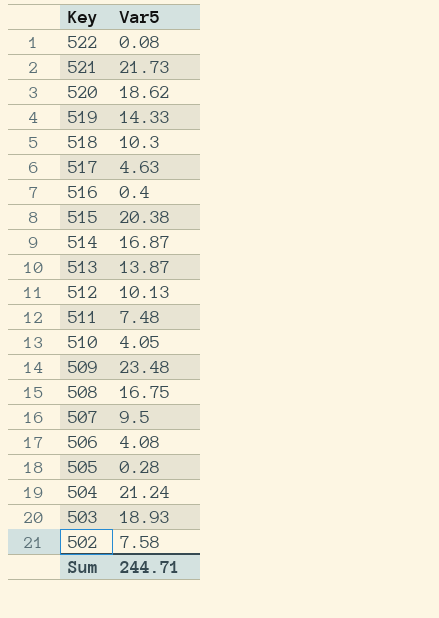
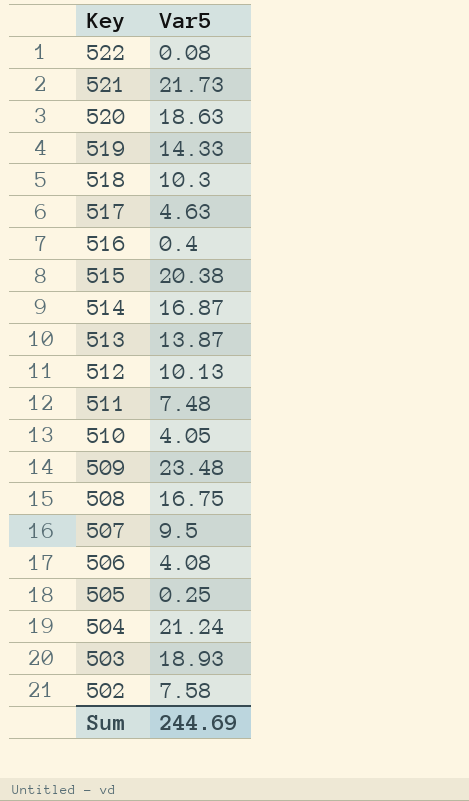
520 | Var5: 18.62 -> 18.63
505 | Var5: 0.28 -> 0.25
Sum | Var5: 244.71 -> 244.69

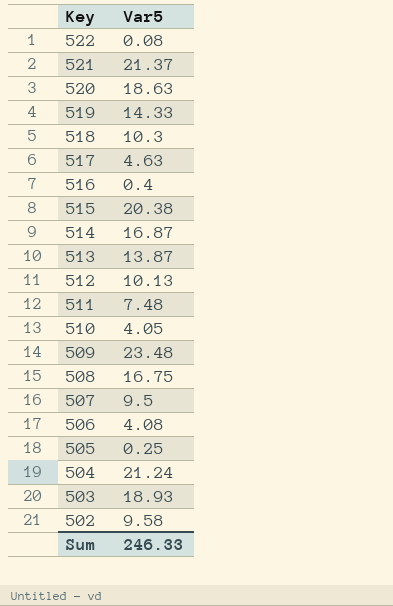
521 | Var5: 21.73 -> 21.37
502 | Var5: 7.58 -> 9.58
Sum | Var5: 244.69 -> 246.33

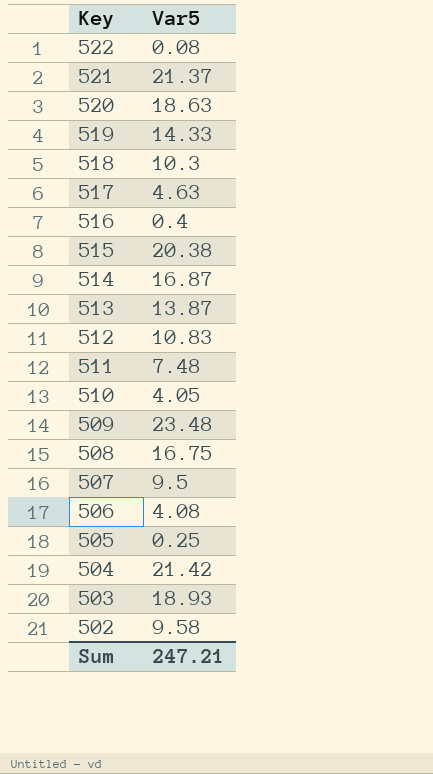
512 | Var5: 10.13 -> 10.83
504 | Var5: 21.24 -> 21.42
Sum | Var5: 246.33 -> 247.21

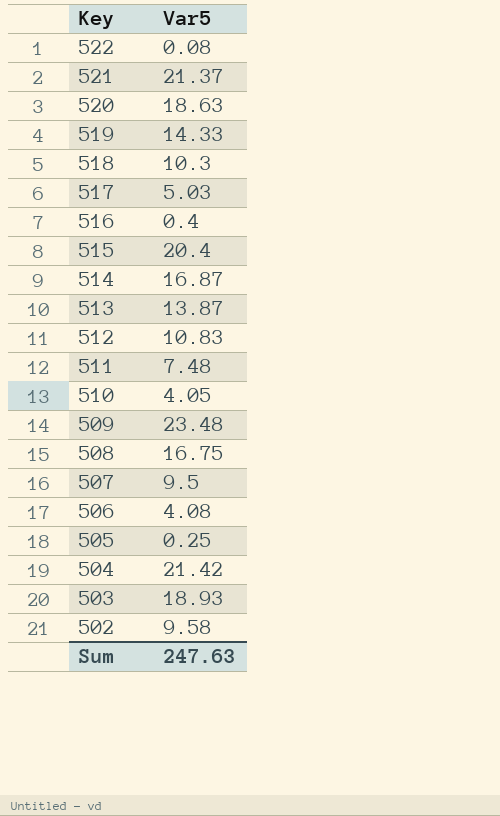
517 | Var5: 4.63 -> 5.03
515 | Var5: 20.38 -> 20.4
Sum | Var5: 247.21 -> 247.63

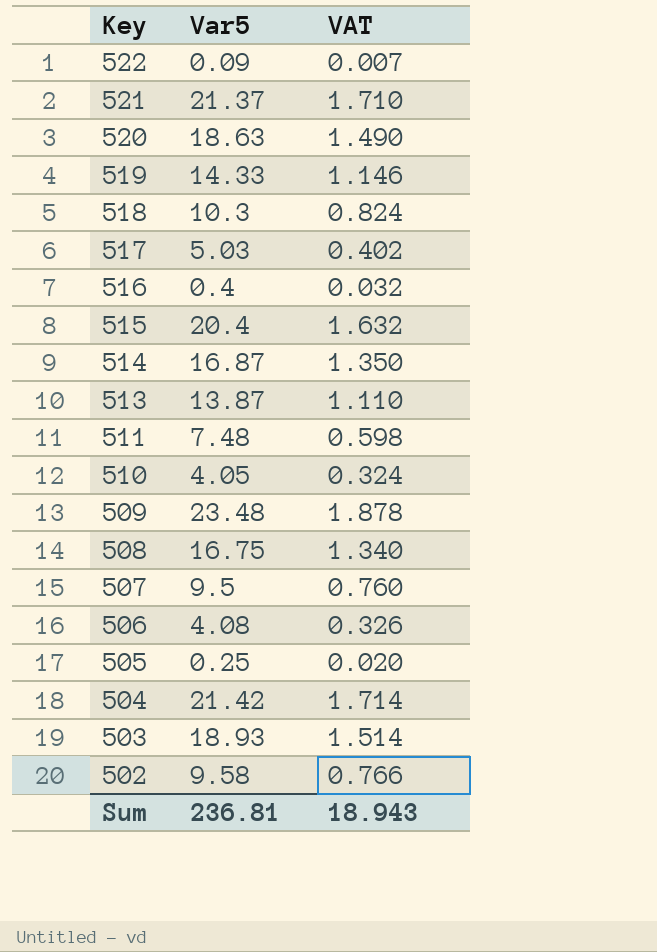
column VAT | formula: none -> [Var5] * 0.08
row 512: 10.83 -> none
522 | Var5: 0.08 -> 0.09
Sum | Var5: 247.63 -> 236.81

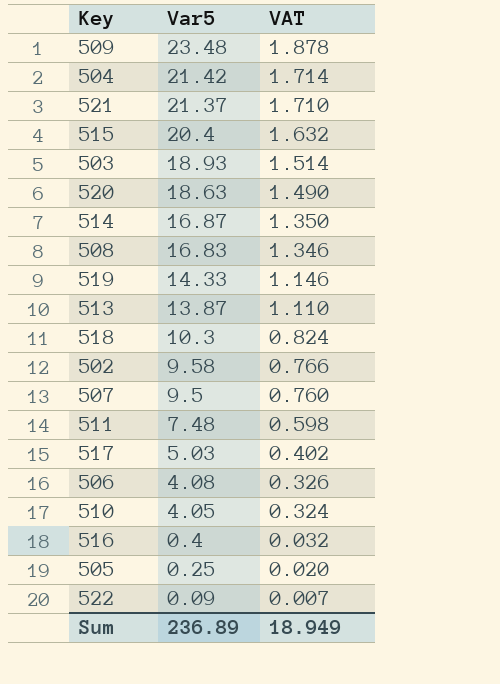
row order: Key descending -> Var5 descending
508 | Var5: 16.75 -> 16.83
508 | VAT: 1.340 -> 1.346
Sum | Var5: 236.81 -> 236.89
Sum | VAT: 18.943 -> 18.949

